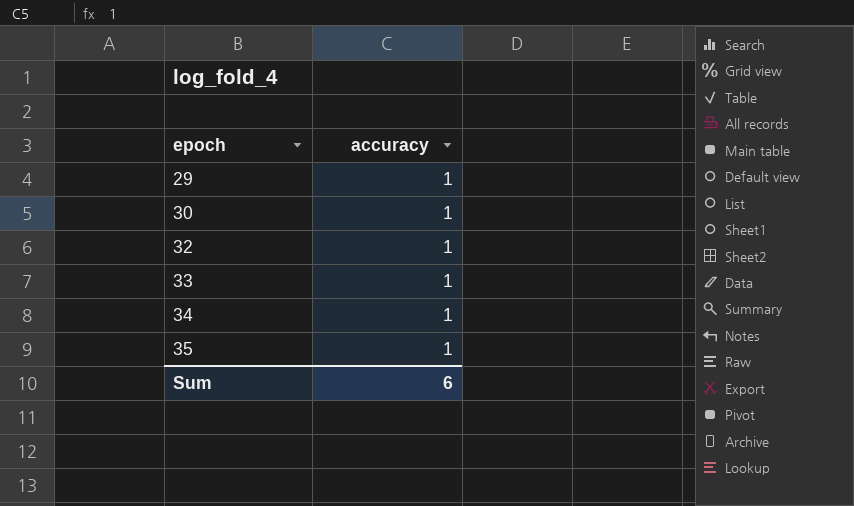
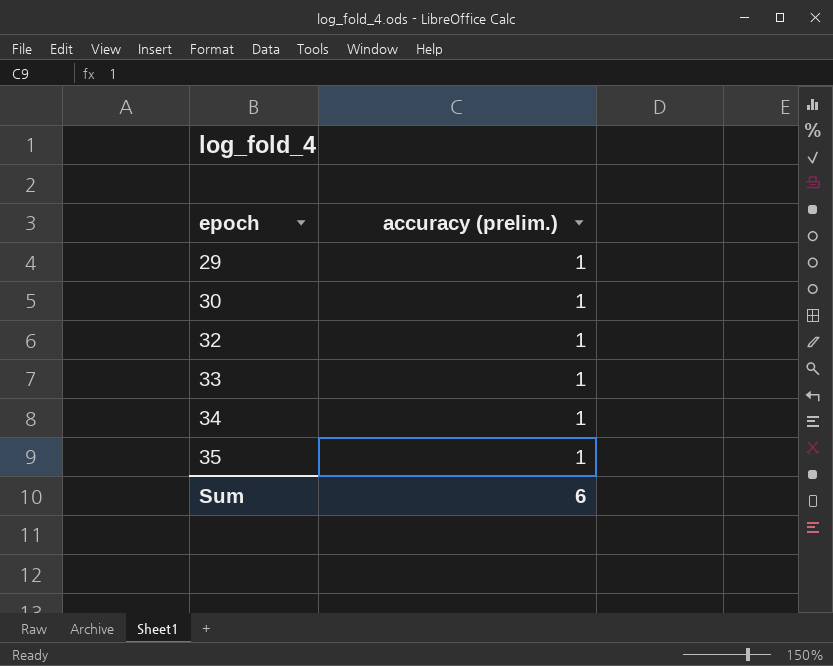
column name: accuracy -> accuracy (prelim.)

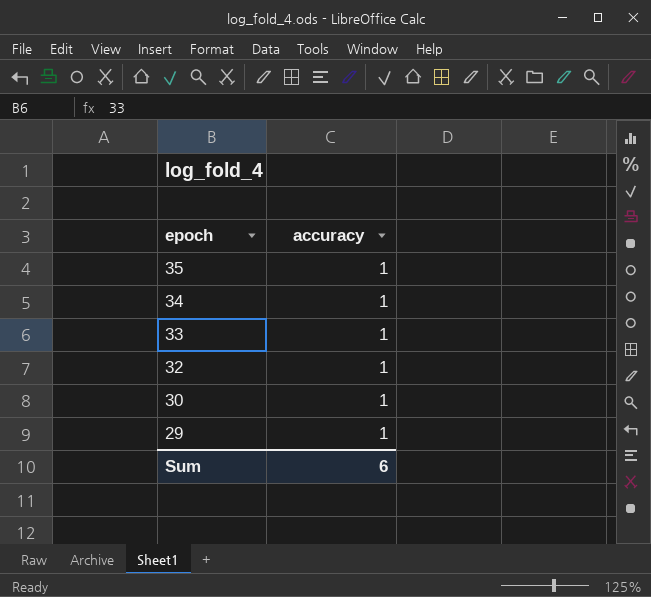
row order: epoch ascending -> epoch descending
column name: accuracy (prelim.) -> accuracy

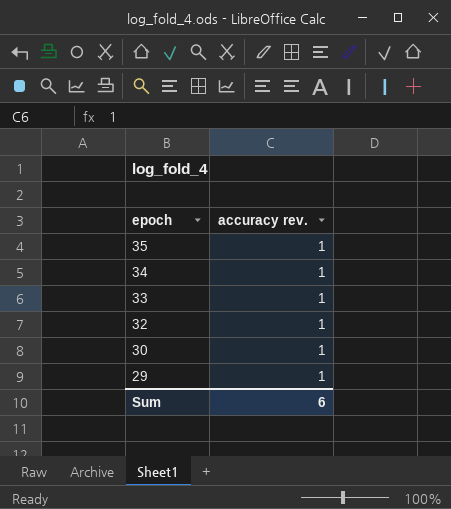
column name: accuracy -> accuracy rev.

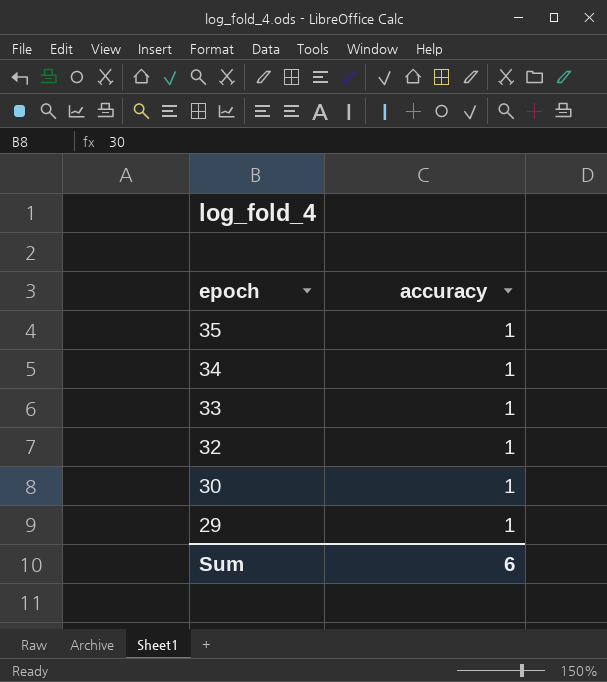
column name: accuracy rev. -> accuracy

